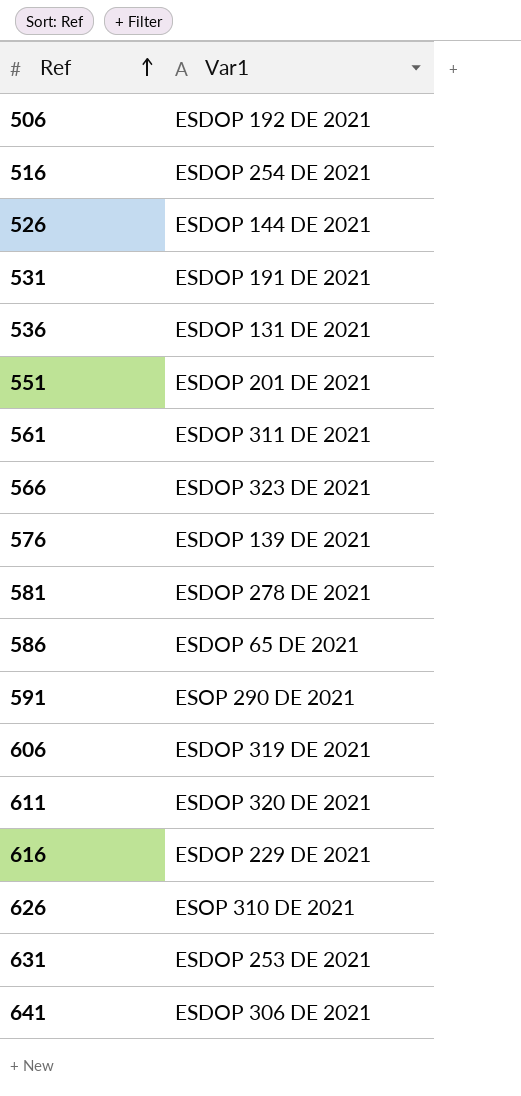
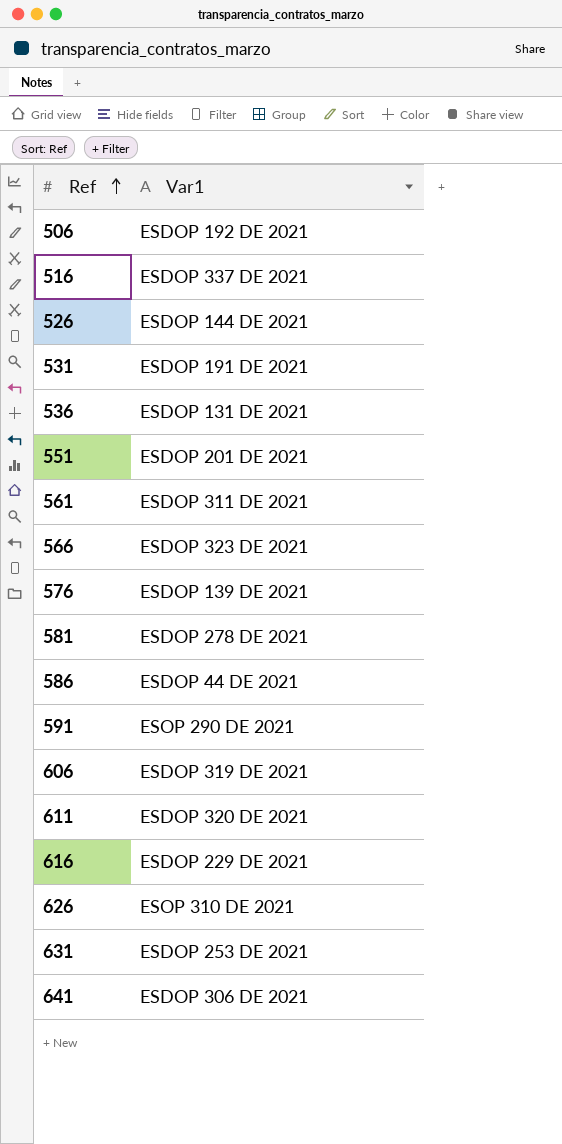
516 | Var1: ESDOP 254 DE 2021 -> ESDOP 337 DE 2021
586 | Var1: ESDOP 65 DE 2021 -> ESDOP 44 DE 2021

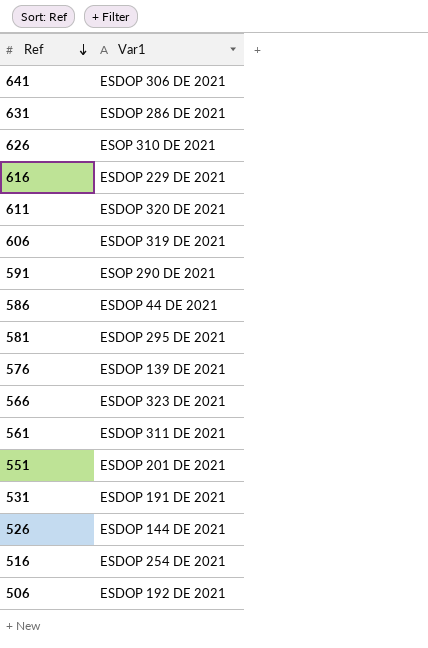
row order: Ref ascending -> Ref descending
row 536: ESDOP 131 DE 2021 -> none
631 | Var1: ESDOP 253 DE 2021 -> ESDOP 286 DE 2021
581 | Var1: ESDOP 278 DE 2021 -> ESDOP 295 DE 2021
516 | Var1: ESDOP 337 DE 2021 -> ESDOP 254 DE 2021

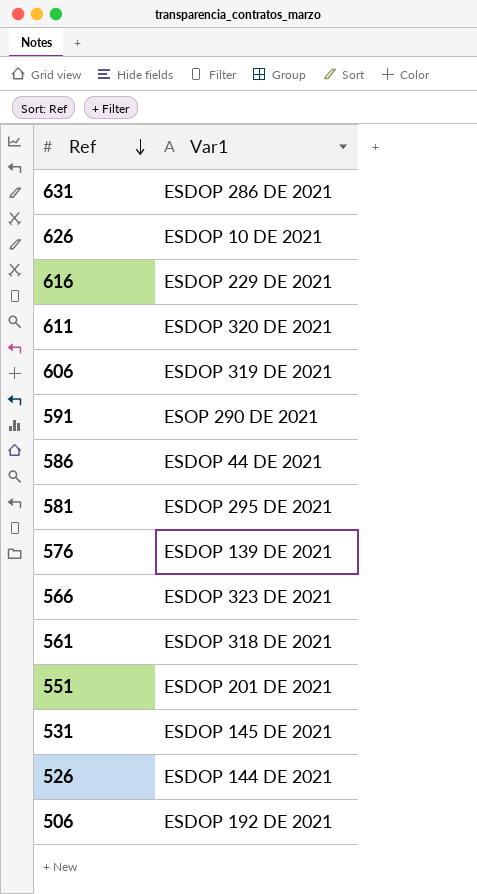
row 641: ESDOP 306 DE 2021 -> none
row 516: ESDOP 254 DE 2021 -> none
626 | Var1: ESOP 310 DE 2021 -> ESDOP 10 DE 2021
561 | Var1: ESDOP 311 DE 2021 -> ESDOP 318 DE 2021
531 | Var1: ESDOP 191 DE 2021 -> ESDOP 145 DE 2021

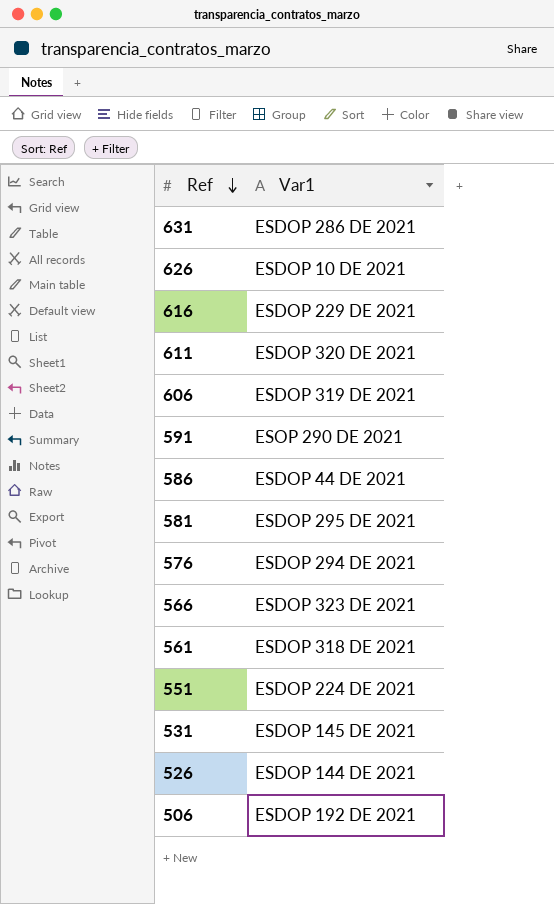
576 | Var1: ESDOP 139 DE 2021 -> ESDOP 294 DE 2021
551 | Var1: ESDOP 201 DE 2021 -> ESDOP 224 DE 2021

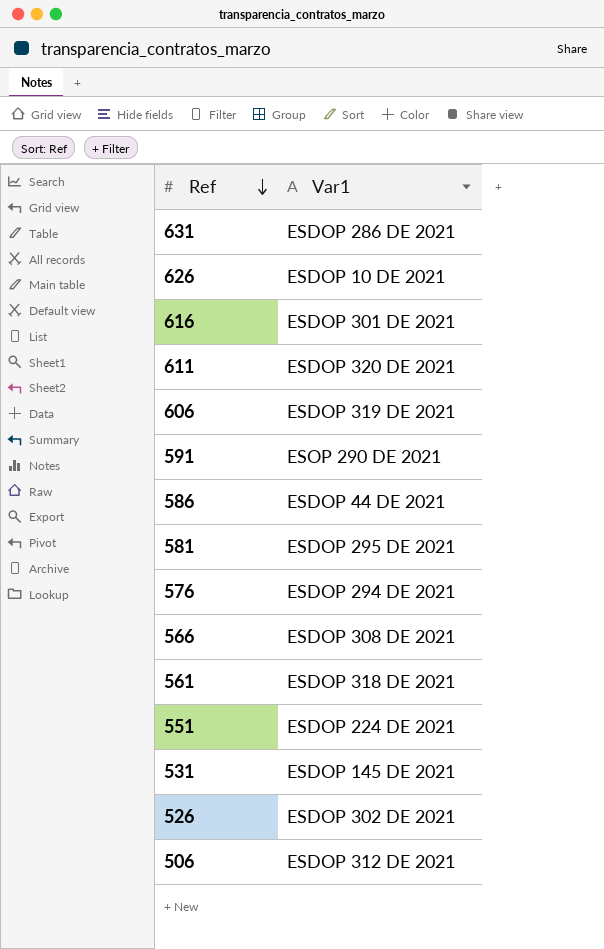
616 | Var1: ESDOP 229 DE 2021 -> ESDOP 301 DE 2021
566 | Var1: ESDOP 323 DE 2021 -> ESDOP 308 DE 2021
526 | Var1: ESDOP 144 DE 2021 -> ESDOP 302 DE 2021
506 | Var1: ESDOP 192 DE 2021 -> ESDOP 312 DE 2021

